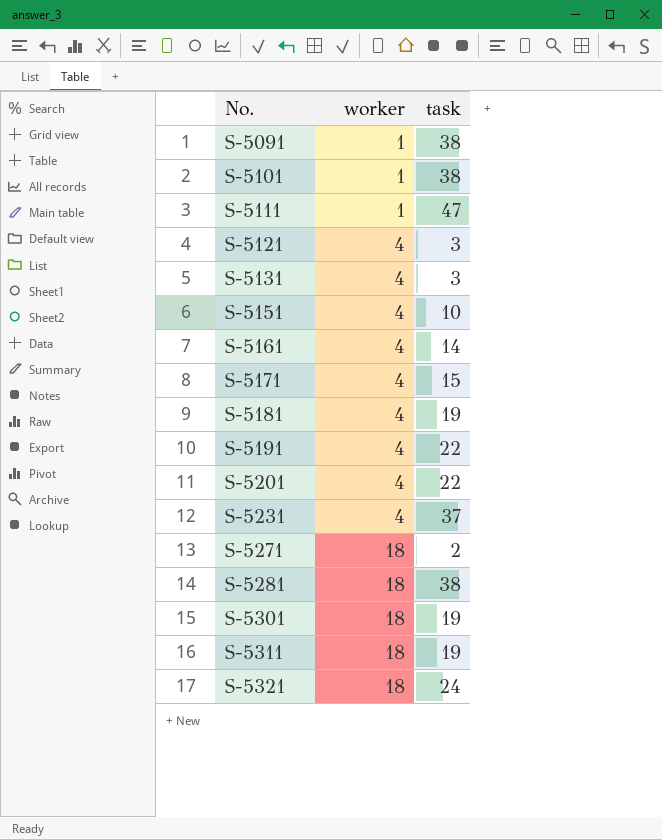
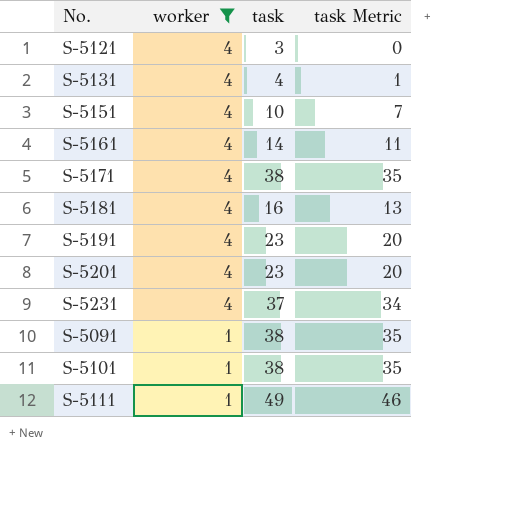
filter: none -> worker != 18
row order: No. ascending -> worker descending
column task Metric | formula: none -> [task] - 3
S-5131 | task: 3 -> 4
S-5171 | task: 15 -> 38
S-5181 | task: 19 -> 16
S-5191 | task: 22 -> 23
S-5201 | task: 22 -> 23
S-5111 | task: 47 -> 49

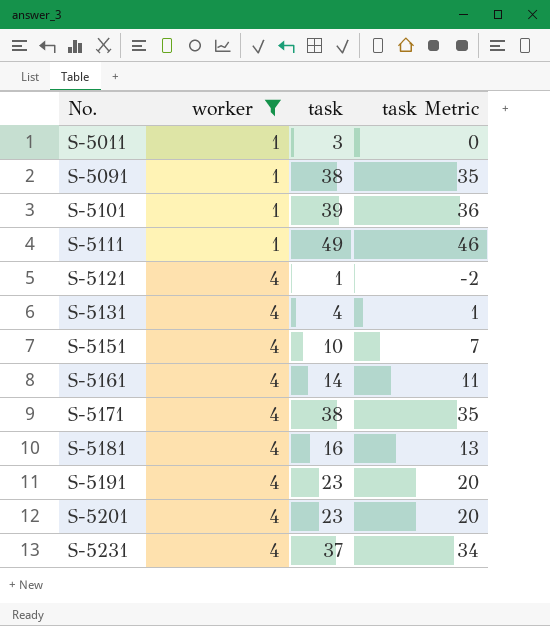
row order: worker descending -> No. ascending
row S-5011: none -> 1 | 3 | 0
S-5101 | task: 38 -> 39
S-5101 | task Metric: 35 -> 36
S-5121 | task: 3 -> 1
S-5121 | task Metric: 0 -> -2

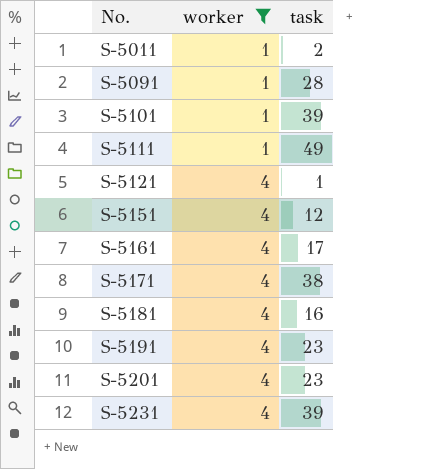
column task Metric | formula: [task] - 3 -> none
row S-5131: 4 | 4 | 1 -> none
S-5011 | task: 3 -> 2
S-5091 | task: 38 -> 28
S-5151 | task: 10 -> 12
S-5161 | task: 14 -> 17
S-5231 | task: 37 -> 39

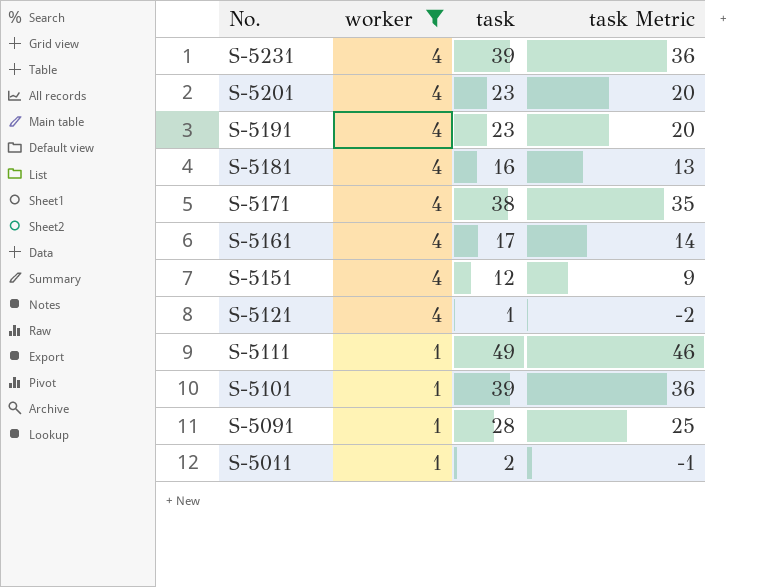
row order: No. ascending -> No. descending
column task Metric | formula: none -> [task] - 3

